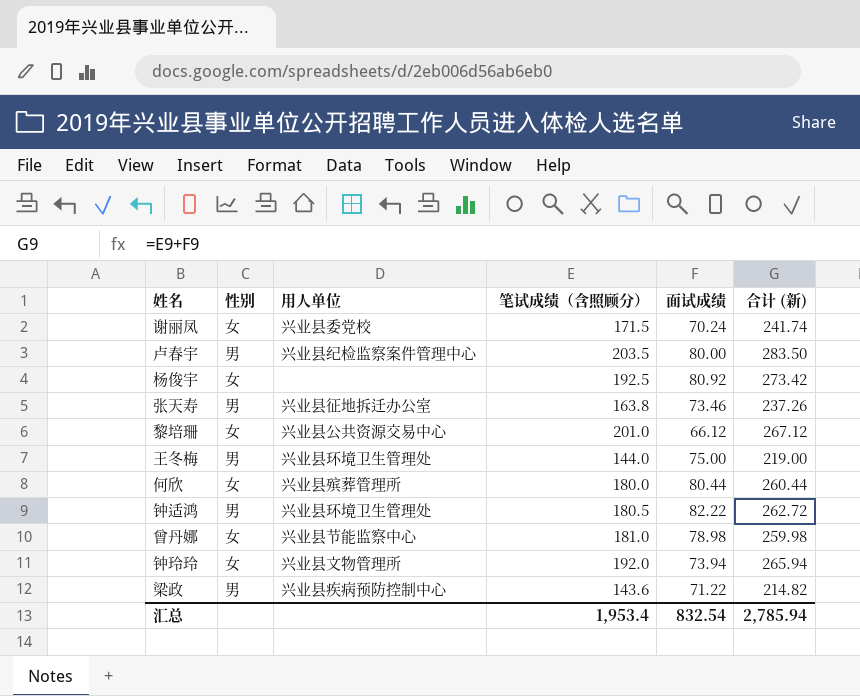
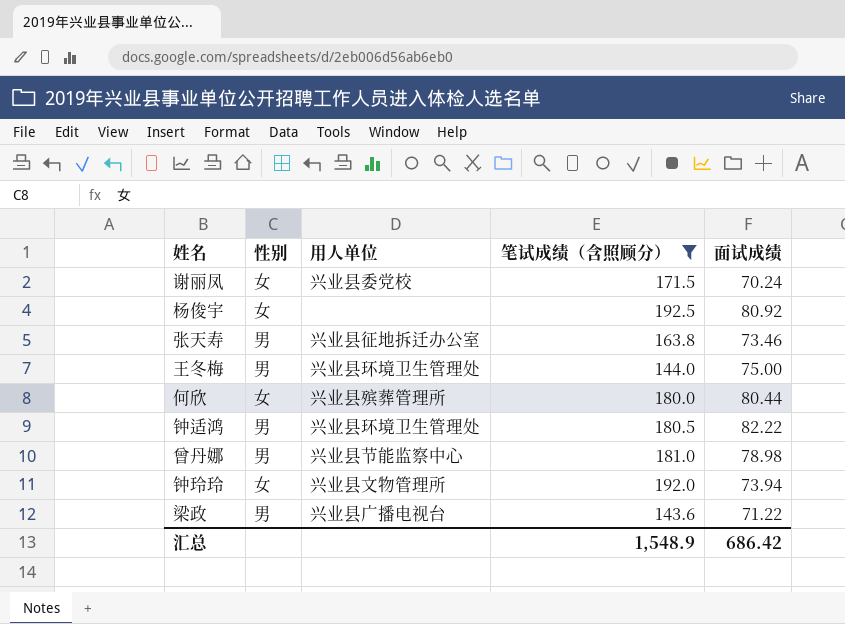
filter: none -> 笔试成绩（含照顾分） <= 192.5
column 合计 (新) | formula: [笔试成绩（含照顾分）] + [面试成绩] -> none
曾丹娜 | 性别: 女 -> 男
梁政 | 用人单位: 兴业县疾病预防控制中心 -> 兴业县广播电视台
汇总 | 笔试成绩（含照顾分）: 1,953.4 -> 1,548.9
汇总 | 面试成绩: 832.54 -> 686.42

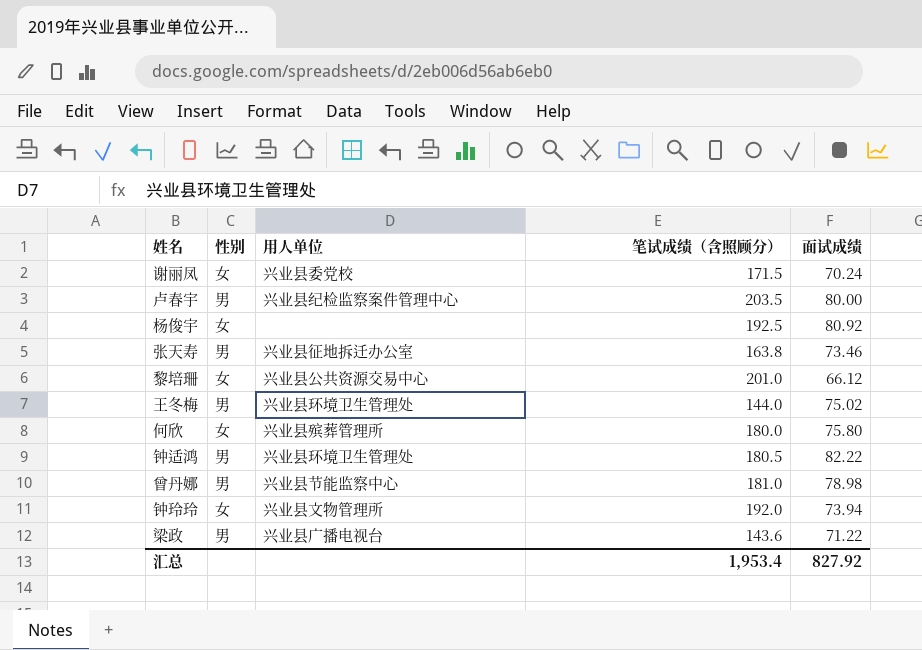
filter: 笔试成绩（含照顾分） <= 192.5 -> none
王冬梅 | 面试成绩: 75.00 -> 75.02
何欣 | 面试成绩: 80.44 -> 75.80
汇总 | 笔试成绩（含照顾分）: 1,548.9 -> 1,953.4
汇总 | 面试成绩: 686.42 -> 827.92

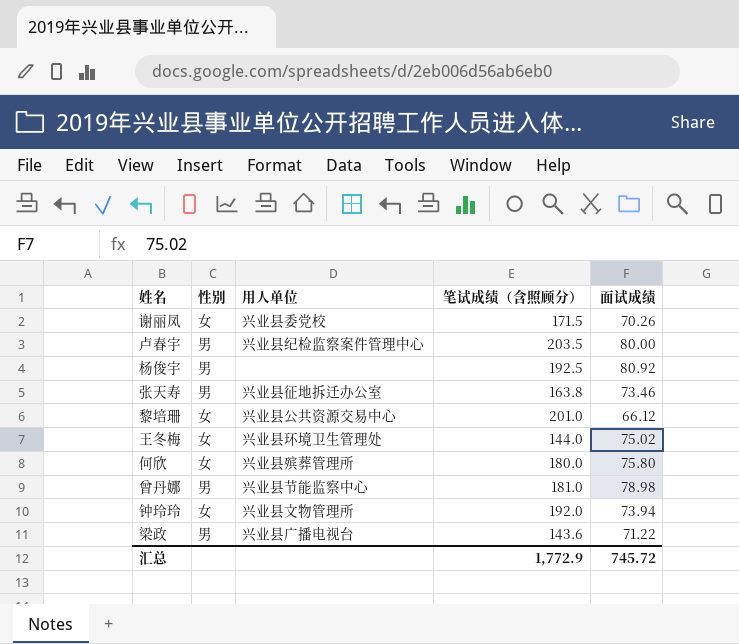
row 钟适鸿: 男 | 兴业县环境卫生管理处 | 180.5 | 82.22 -> none
谢丽凤 | 面试成绩: 70.24 -> 70.26
杨俊宇 | 性别: 女 -> 男
王冬梅 | 性别: 男 -> 女
汇总 | 笔试成绩（含照顾分）: 1,953.4 -> 1,772.9
汇总 | 面试成绩: 827.92 -> 745.72

